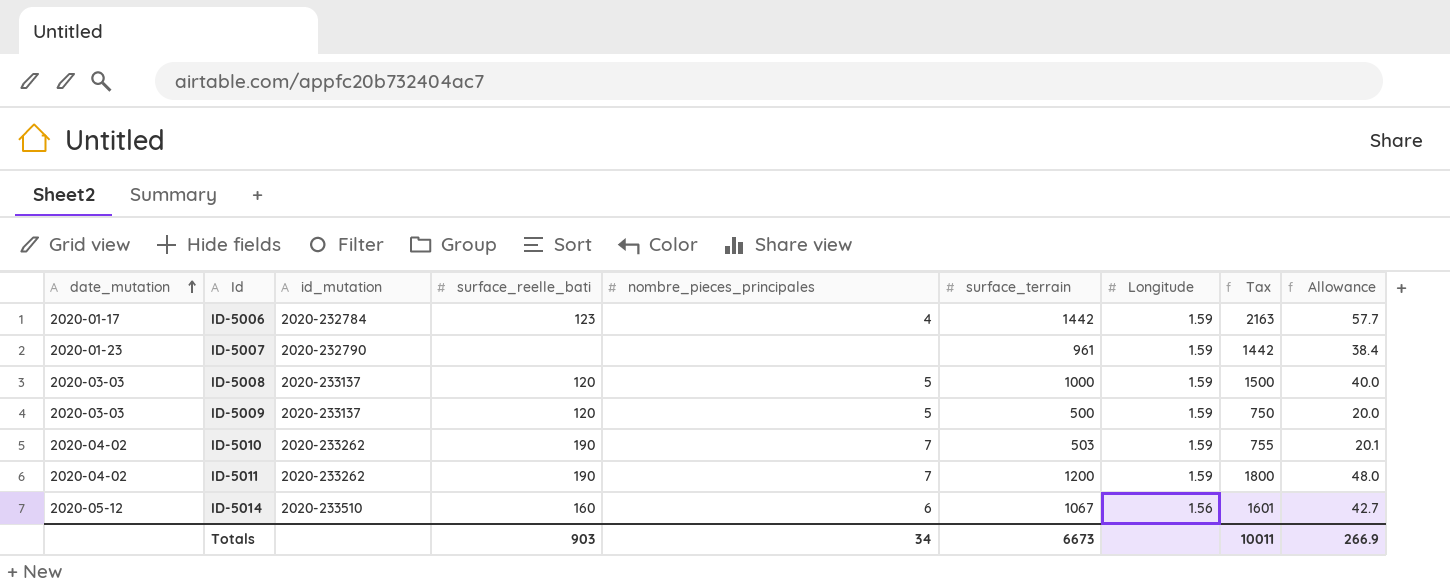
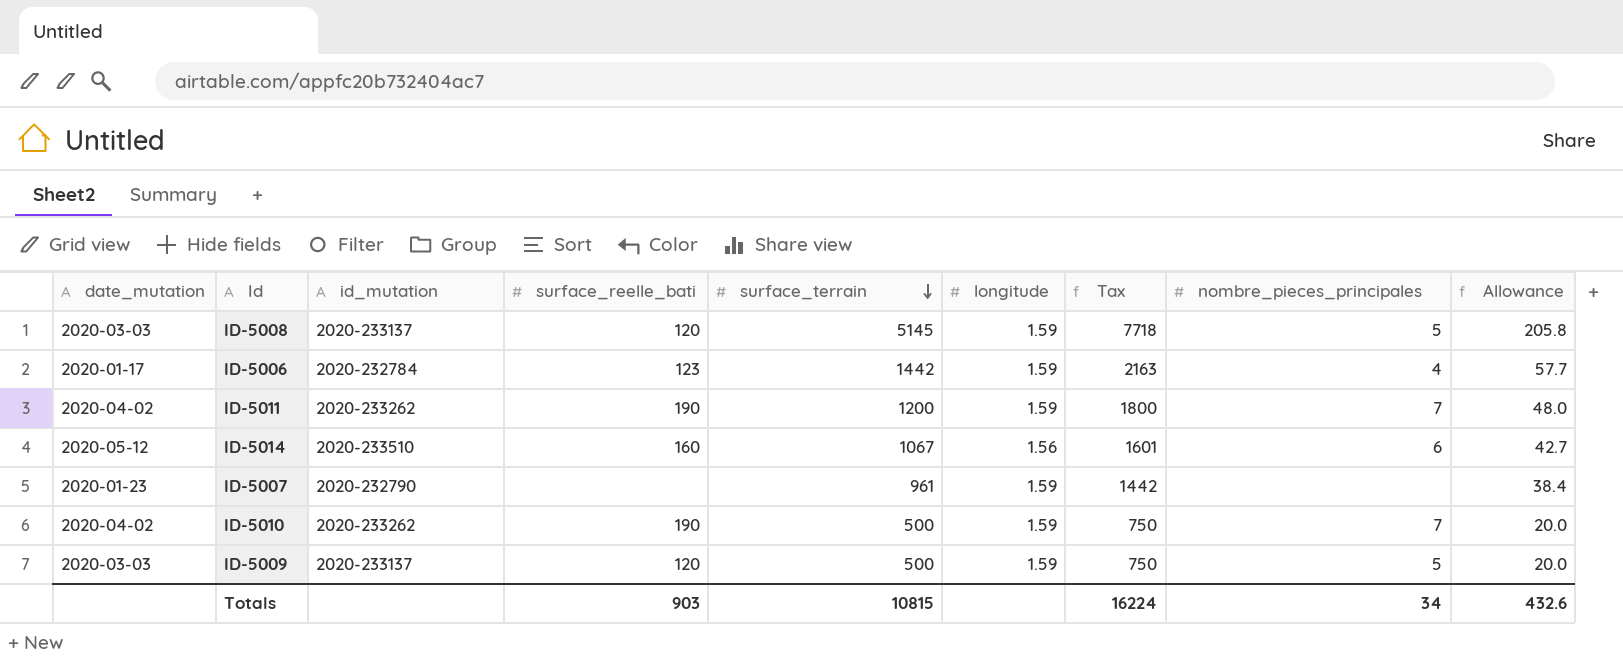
row order: date_mutation ascending -> surface_terrain descending
column name: Longitude -> longitude
column nombre_pieces_principales | position: 5 -> 8
ID-5008 | surface_terrain: 1000 -> 5145
ID-5008 | Tax: 1500 -> 7718
ID-5008 | Allowance: 40.0 -> 205.8
ID-5010 | surface_terrain: 503 -> 500
ID-5010 | Tax: 755 -> 750
ID-5010 | Allowance: 20.1 -> 20.0
Totals | surface_terrain: 6673 -> 10815
Totals | Tax: 10011 -> 16224
Totals | Allowance: 266.9 -> 432.6

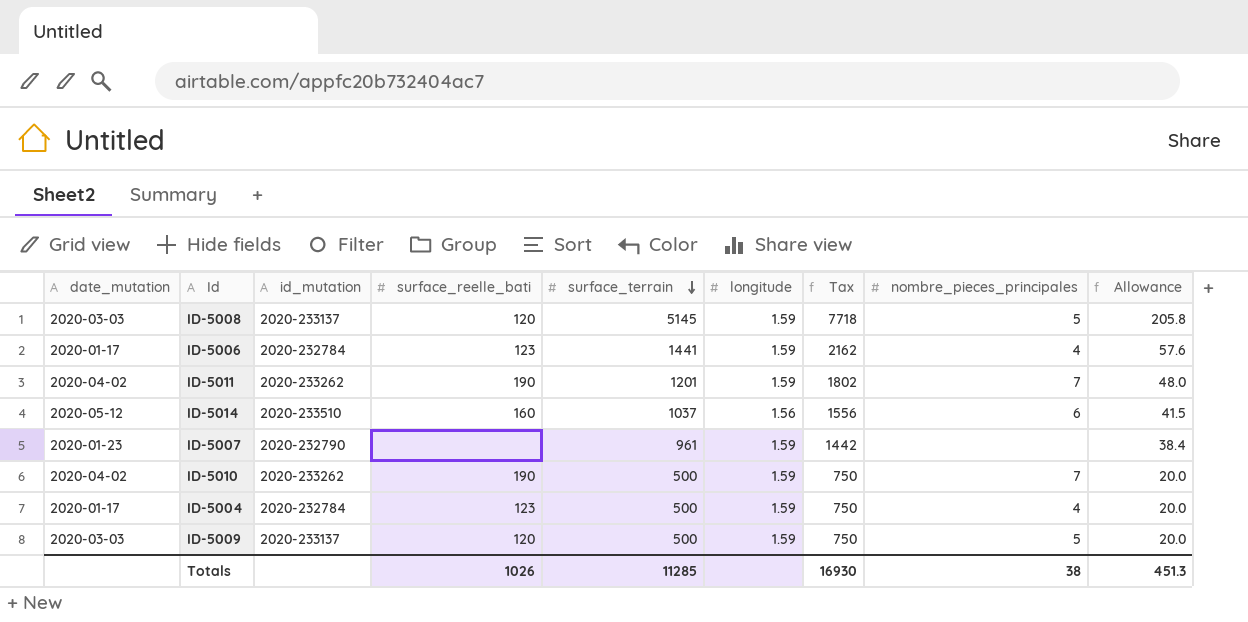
ID-5006 | surface_terrain: 1442 -> 1441
ID-5006 | Tax: 2163 -> 2162
ID-5006 | Allowance: 57.7 -> 57.6
ID-5011 | surface_terrain: 1200 -> 1201
ID-5011 | Tax: 1800 -> 1802
ID-5014 | surface_terrain: 1067 -> 1037
ID-5014 | Tax: 1601 -> 1556
ID-5014 | Allowance: 42.7 -> 41.5
row ID-5004: none -> 2020-01-17 | 2020-232784 | 123 | 500 | 1.59 | 750 | 4 | 20.0
Totals | surface_reelle_bati: 903 -> 1026
Totals | surface_terrain: 10815 -> 11285
Totals | Tax: 16224 -> 16930
Totals | nombre_pieces_principales: 34 -> 38
Totals | Allowance: 432.6 -> 451.3

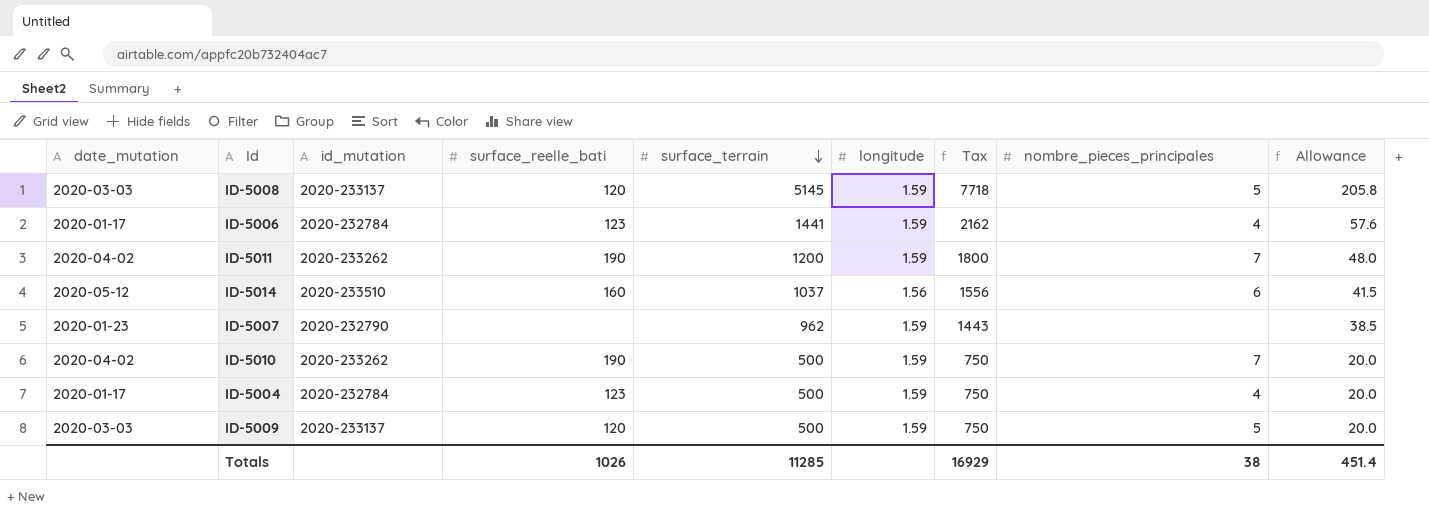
ID-5011 | surface_terrain: 1201 -> 1200
ID-5011 | Tax: 1802 -> 1800
ID-5007 | surface_terrain: 961 -> 962
ID-5007 | Tax: 1442 -> 1443
ID-5007 | Allowance: 38.4 -> 38.5
Totals | Tax: 16930 -> 16929
Totals | Allowance: 451.3 -> 451.4

